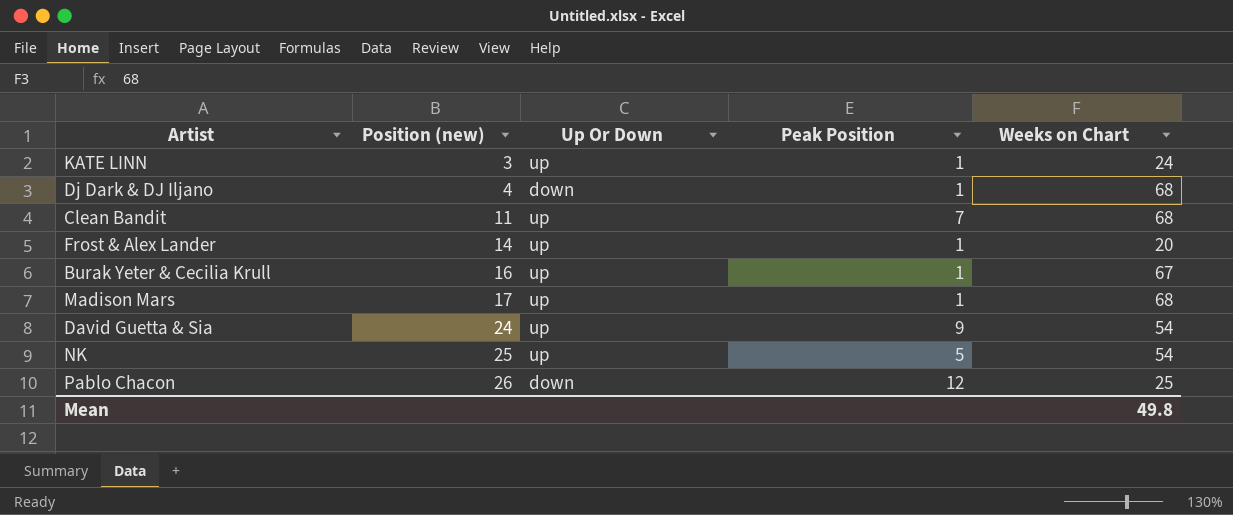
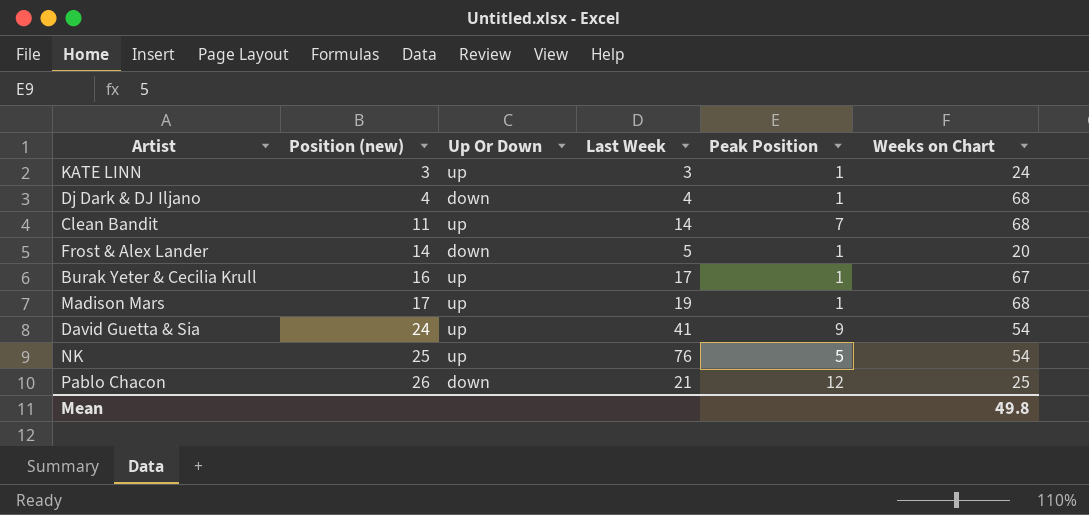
column Last Week | position: none -> 4
Frost & Alex Lander | Up Or Down: up -> down

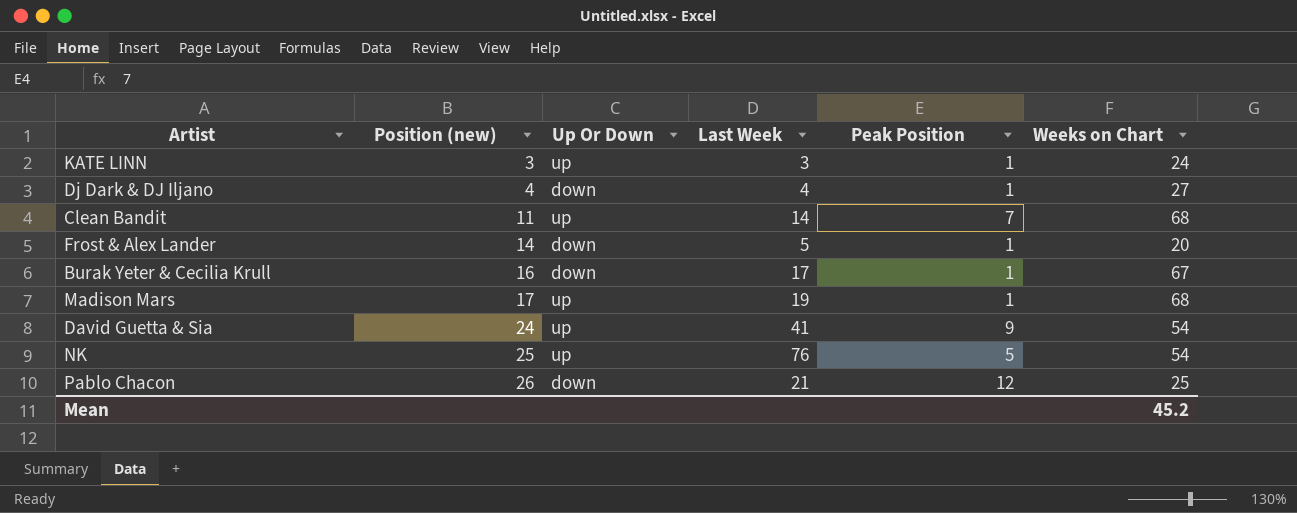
Dj Dark & DJ Iljano | Weeks on Chart: 68 -> 27
Burak Yeter & Cecilia Krull | Up Or Down: up -> down
Mean | Weeks on Chart: 49.8 -> 45.2

